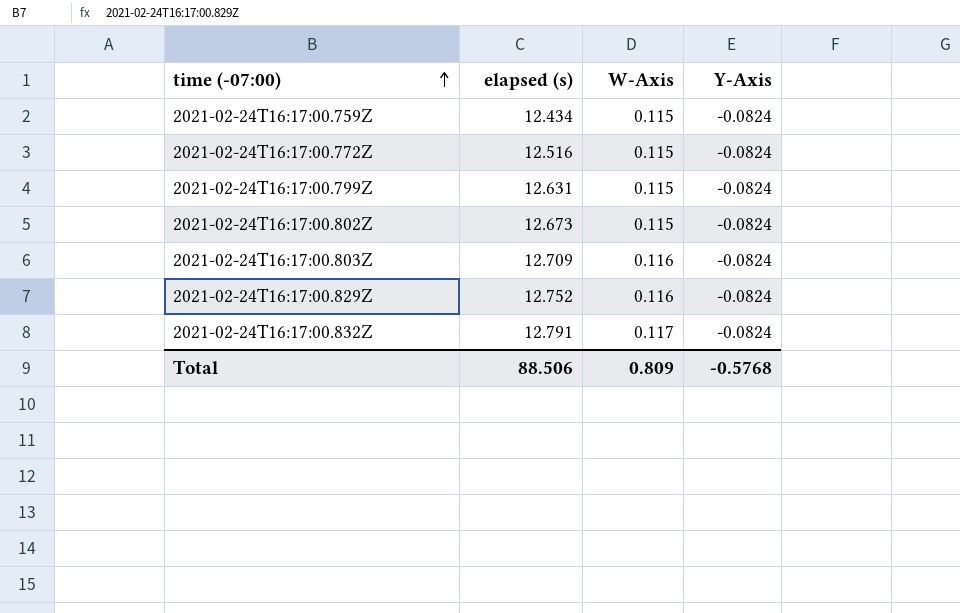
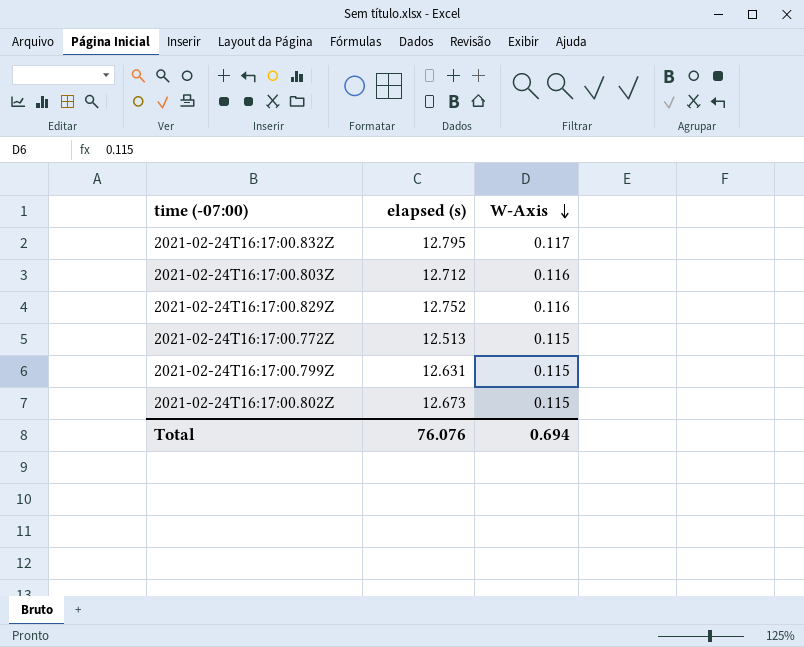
row order: time (-07:00) ascending -> W-Axis descending
column Y-Axis | position: 4 -> none
row 2021-02-24T16:17:00.759Z: 12.434 | 0.115 | -0.0824 -> none
2021-02-24T16:17:00.832Z | elapsed (s): 12.791 -> 12.795
2021-02-24T16:17:00.803Z | elapsed (s): 12.709 -> 12.712
2021-02-24T16:17:00.772Z | elapsed (s): 12.516 -> 12.513
Total | elapsed (s): 88.506 -> 76.076
Total | W-Axis: 0.809 -> 0.694

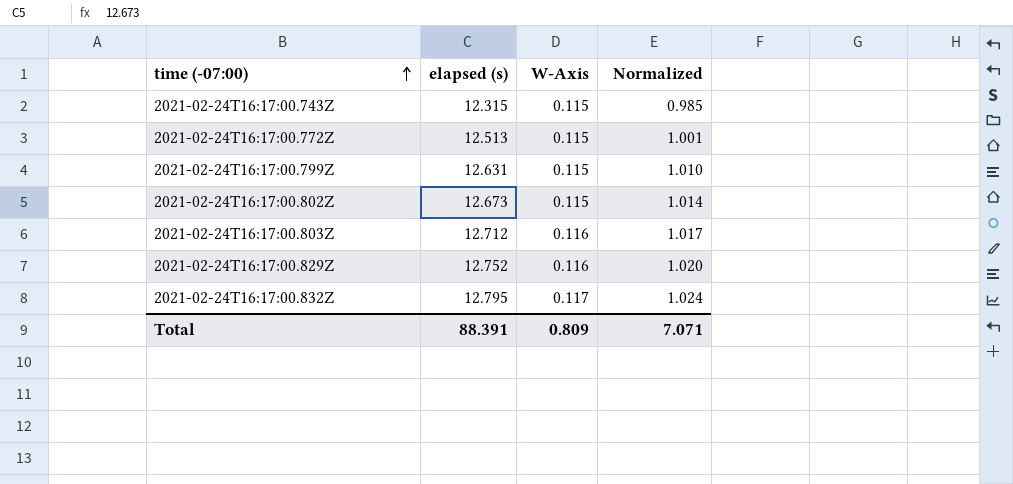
row order: W-Axis descending -> time (-07:00) ascending
column Normalized | formula: none -> [elapsed (s)] * 0.08
row 2021-02-24T16:17:00.743Z: none -> 12.315 | 0.115 | 0.985
Total | elapsed (s): 76.076 -> 88.391
Total | W-Axis: 0.694 -> 0.809

